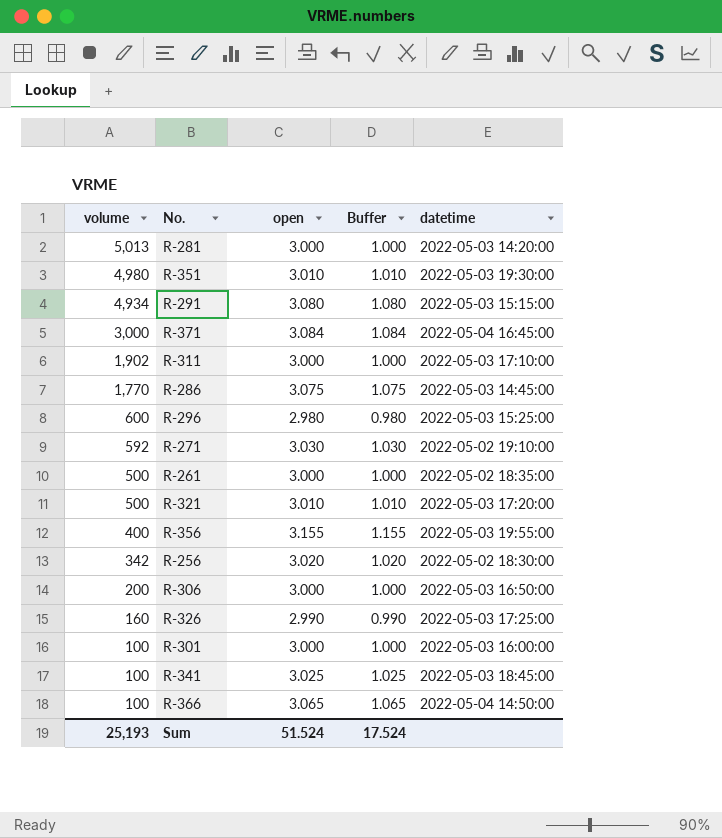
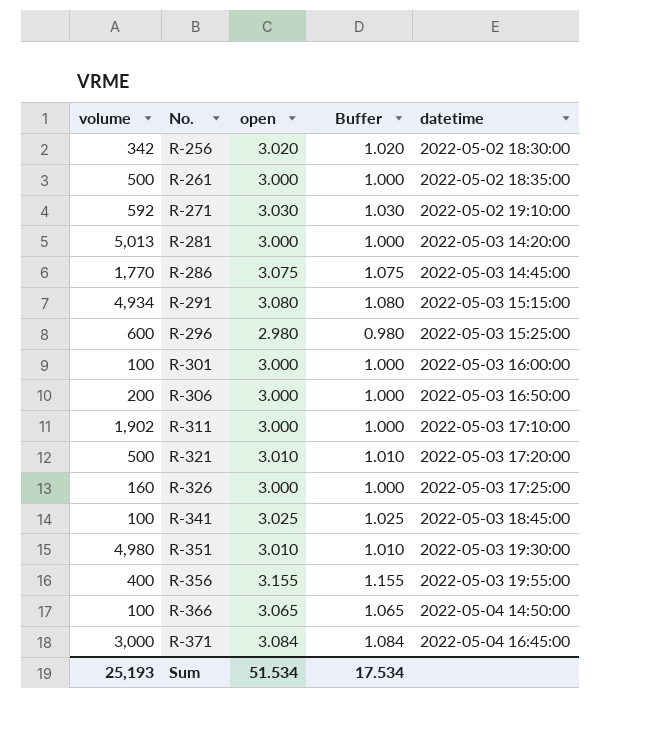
row order: volume descending -> No. ascending
R-326 | open: 2.990 -> 3.000
R-326 | Buffer: 0.990 -> 1.000
Sum | open: 51.524 -> 51.534
Sum | Buffer: 17.524 -> 17.534

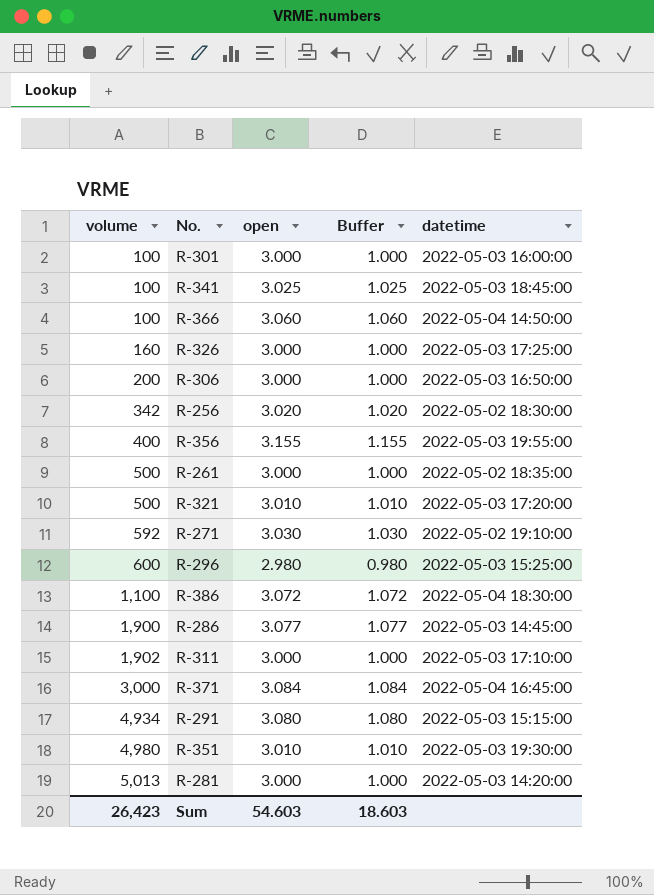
row order: No. ascending -> volume ascending
R-366 | open: 3.065 -> 3.060
R-366 | Buffer: 1.065 -> 1.060
row R-386: none -> 1,100 | 3.072 | 1.072 | 2022-05-04 18:30:00
R-286 | volume: 1,770 -> 1,900
R-286 | open: 3.075 -> 3.077
R-286 | Buffer: 1.075 -> 1.077
Sum | volume: 25,193 -> 26,423
Sum | open: 51.534 -> 54.603
Sum | Buffer: 17.534 -> 18.603

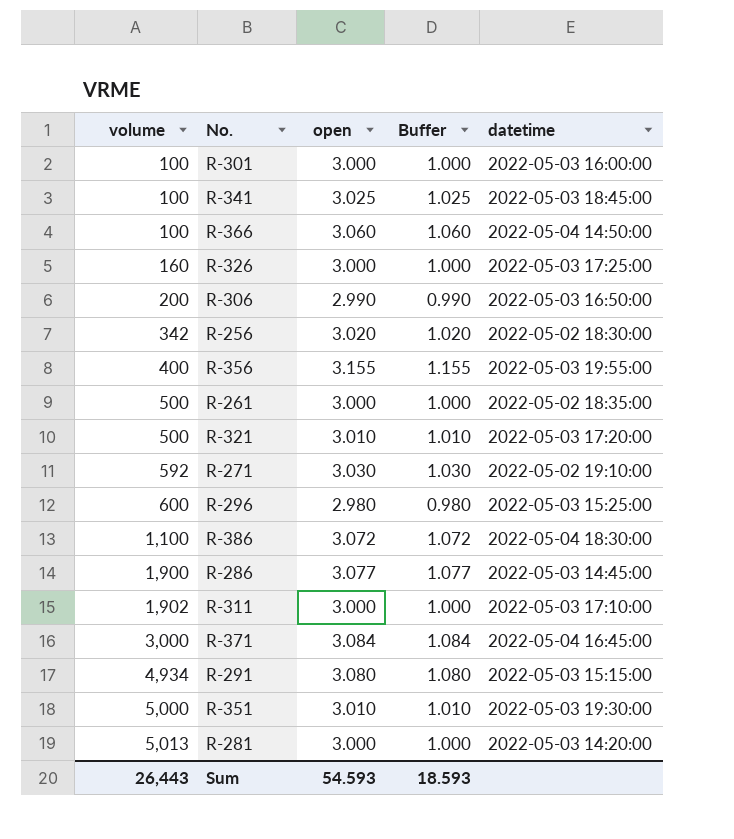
R-306 | open: 3.000 -> 2.990
R-306 | Buffer: 1.000 -> 0.990
R-351 | volume: 4,980 -> 5,000
Sum | volume: 26,423 -> 26,443
Sum | open: 54.603 -> 54.593
Sum | Buffer: 18.603 -> 18.593

